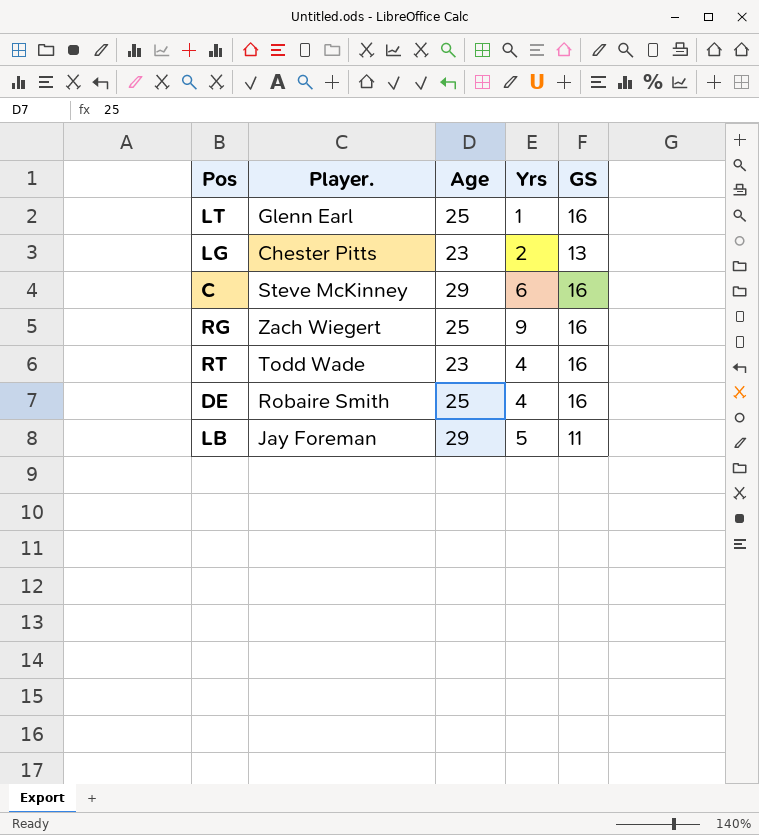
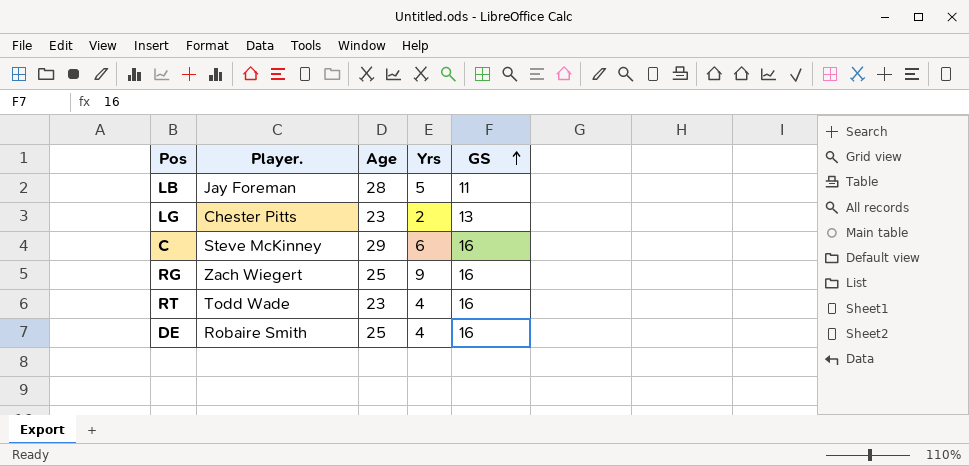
row order: none -> GS ascending
row LT: Glenn Earl | 25 | 1 | 16 -> none
LB | Age: 29 -> 28

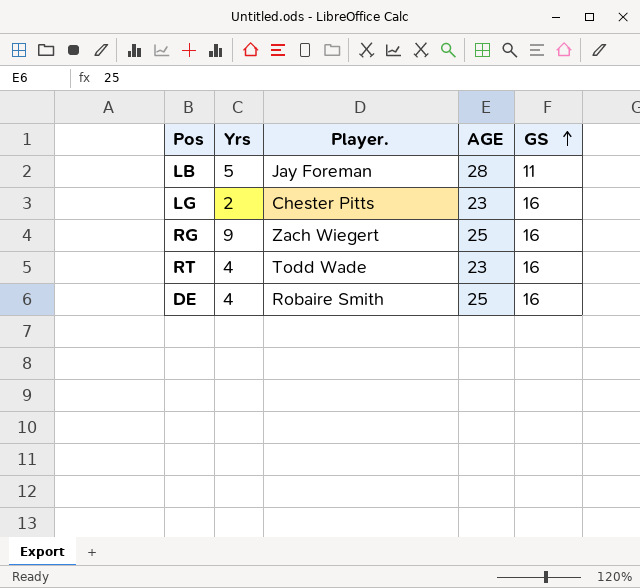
column Yrs | position: 4 -> 2
column name: Age -> AGE
row C: Steve McKinney | 29 | 6 | 16 -> none
LG | GS: 13 -> 16

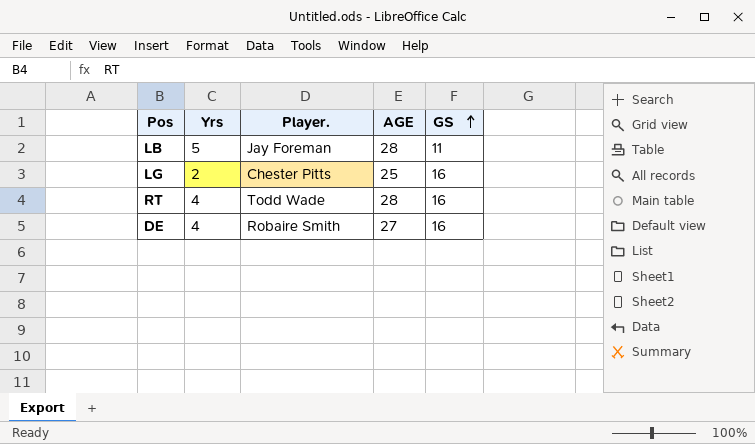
row RG: 9 | Zach Wiegert | 25 | 16 -> none
LG | AGE: 23 -> 25
RT | AGE: 23 -> 28
DE | AGE: 25 -> 27

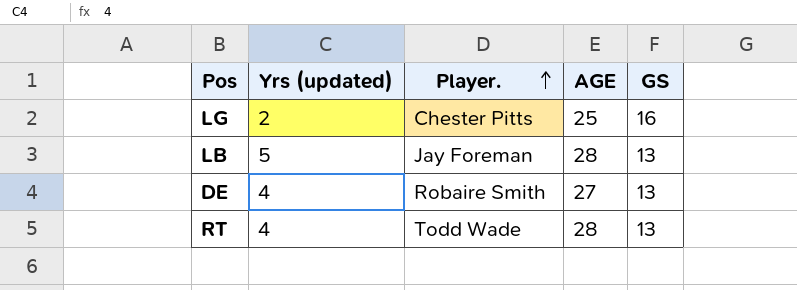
row order: GS ascending -> Player. ascending
column name: Yrs -> Yrs (updated)
LB | GS: 11 -> 13
DE | GS: 16 -> 13
RT | GS: 16 -> 13

